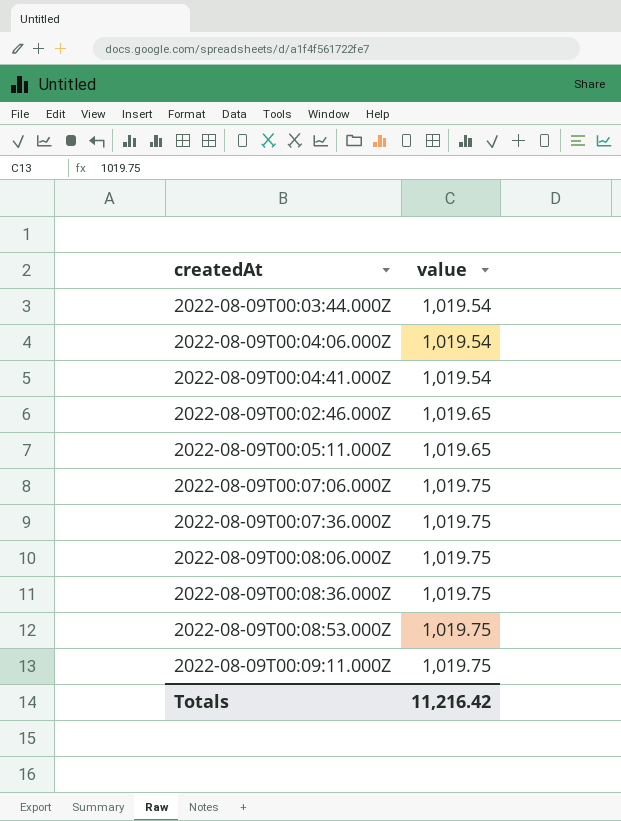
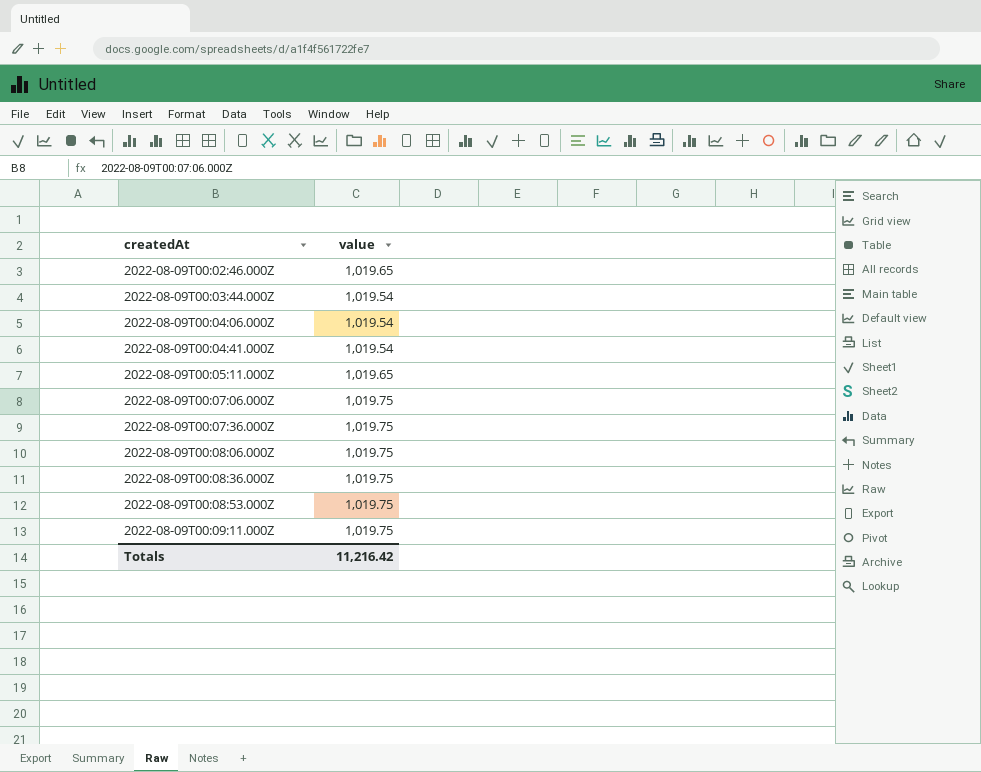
row order: value ascending -> createdAt ascending

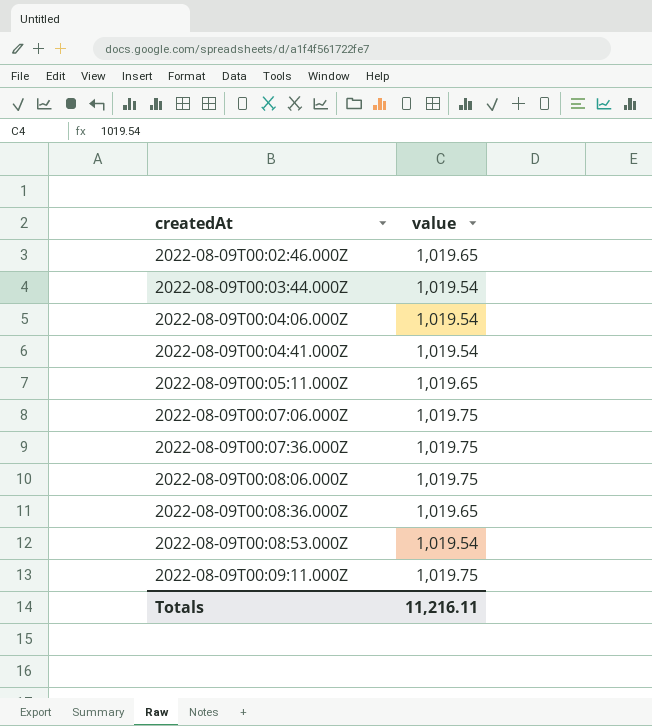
2022-08-09T00:08:36.000Z | value: 1,019.75 -> 1,019.65
2022-08-09T00:08:53.000Z | value: 1,019.75 -> 1,019.54
Totals | value: 11,216.42 -> 11,216.11

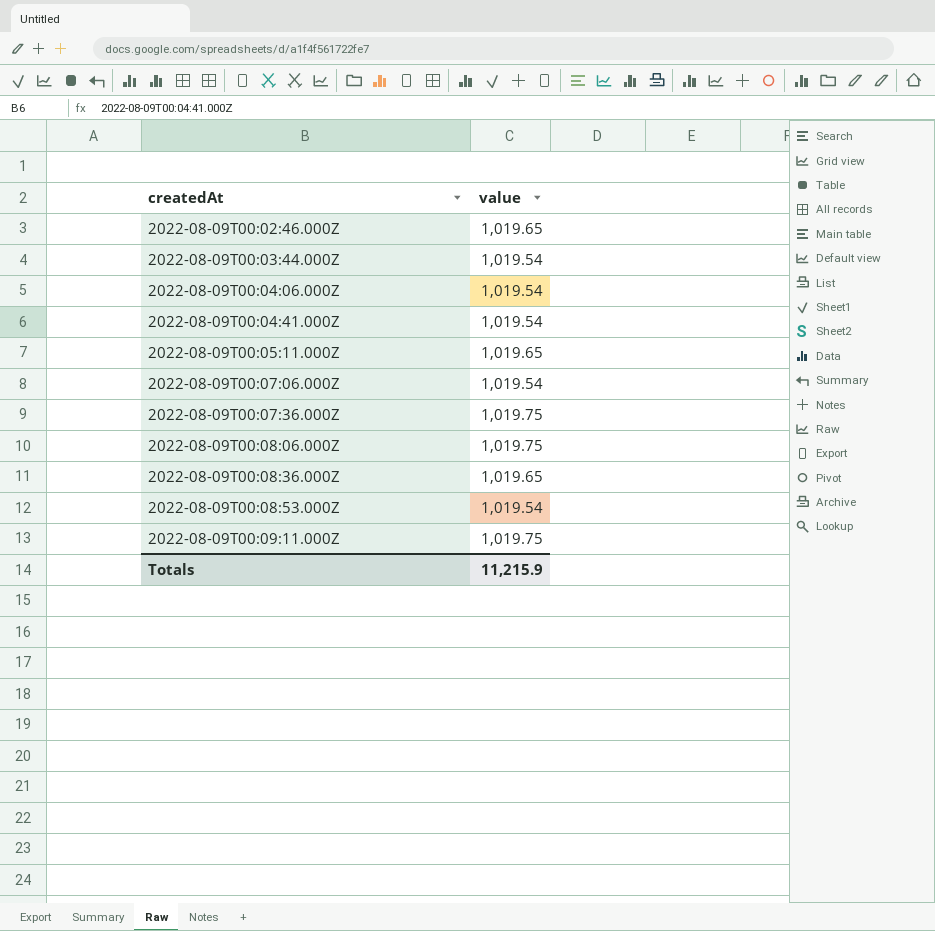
2022-08-09T00:07:06.000Z | value: 1,019.75 -> 1,019.54
Totals | value: 11,216.11 -> 11,215.9

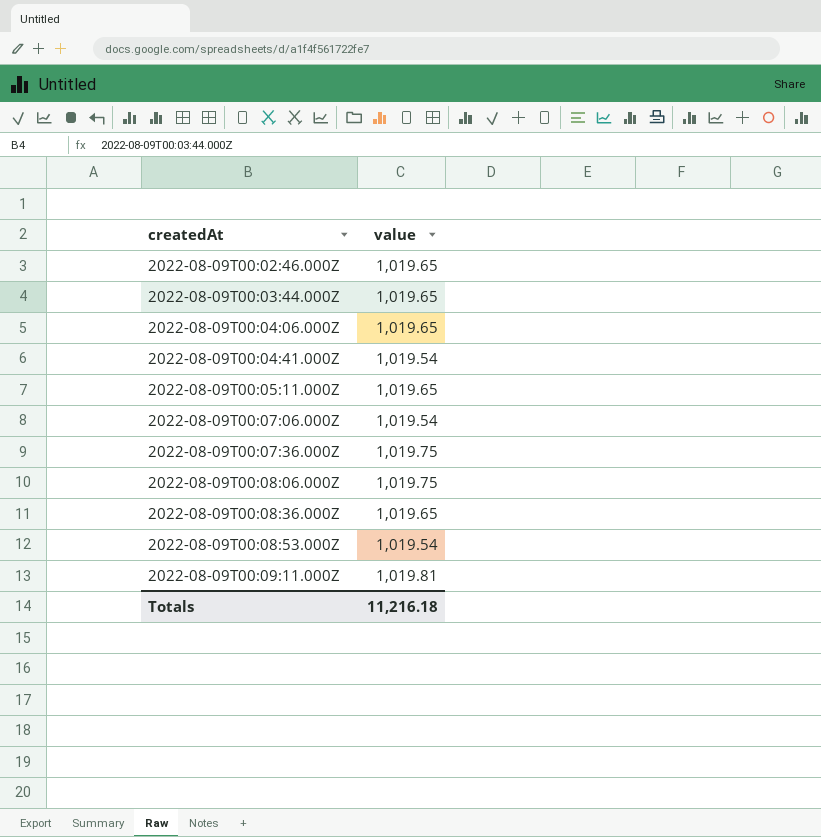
2022-08-09T00:03:44.000Z | value: 1,019.54 -> 1,019.65
2022-08-09T00:04:06.000Z | value: 1,019.54 -> 1,019.65
2022-08-09T00:09:11.000Z | value: 1,019.75 -> 1,019.81
Totals | value: 11,215.9 -> 11,216.18

